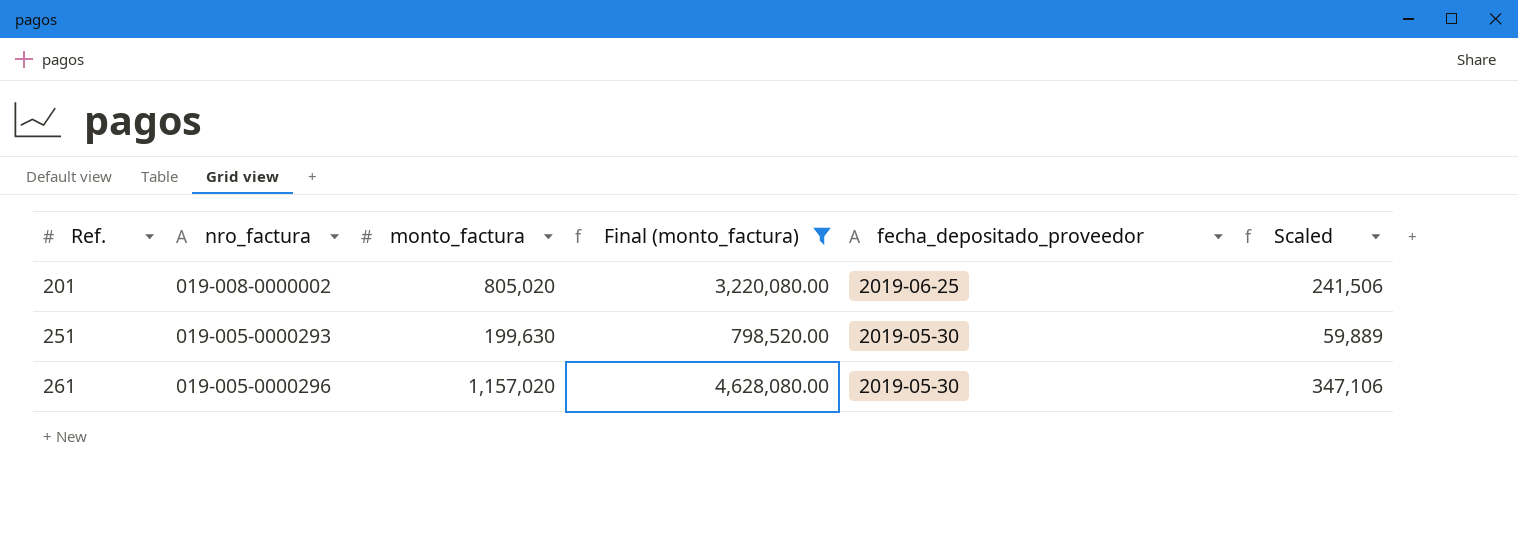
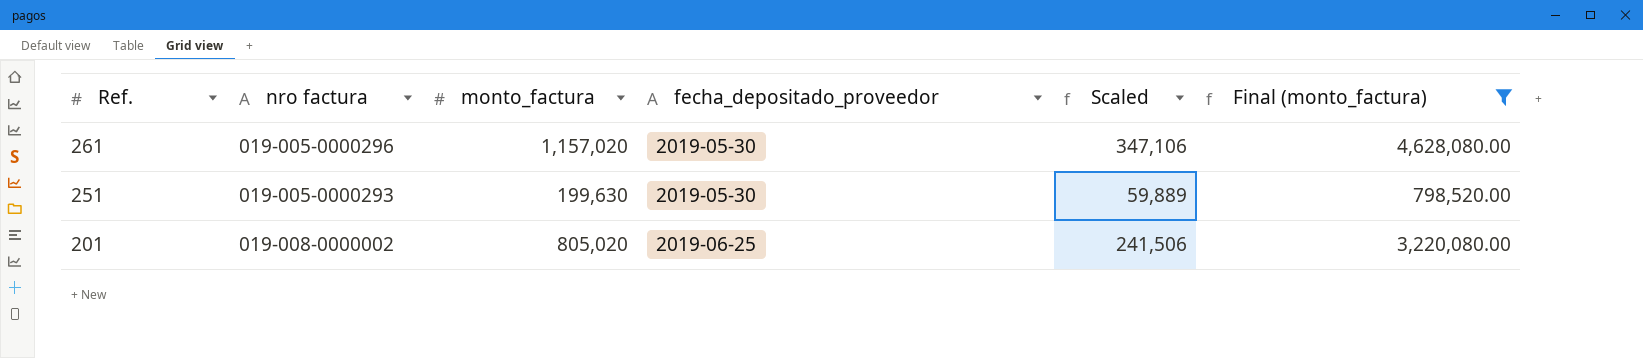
row order: Ref. ascending -> Ref. descending
column name: nro_factura -> nro factura
column Final (monto_factura) | position: 4 -> 6

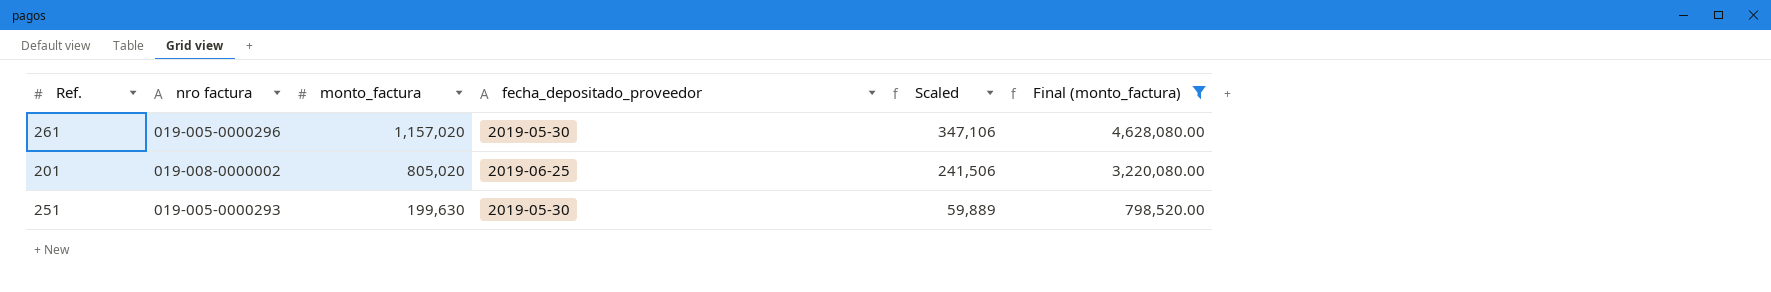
row order: Ref. descending -> monto_factura descending

